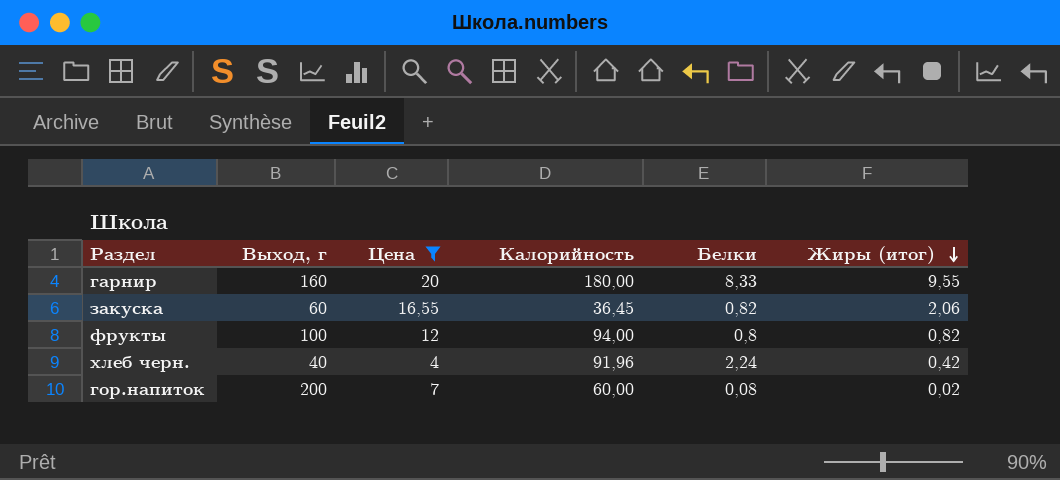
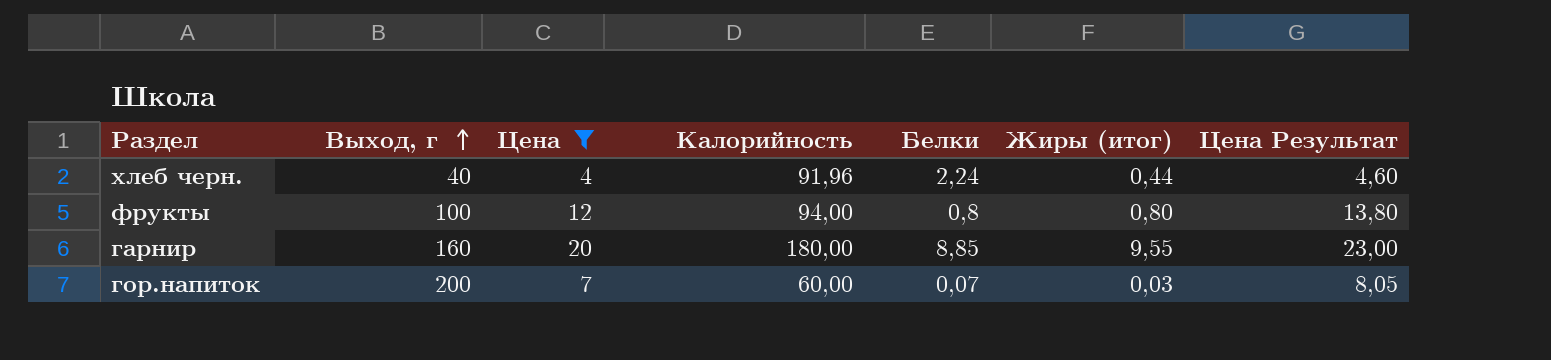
row order: Жиры (итог) descending -> Выход, г ascending
column Цена Результат | formula: none -> [Цена] * 1,15
row закуска: 60 | 16,55 | 36,45 | 0,82 | 2,06 -> none
хлеб черн. | Жиры (итог): 0,42 -> 0,44
фрукты | Жиры (итог): 0,82 -> 0,80
гарнир | Белки: 8,33 -> 8,85
гор.напиток | Белки: 0,08 -> 0,07
гор.напиток | Жиры (итог): 0,02 -> 0,03

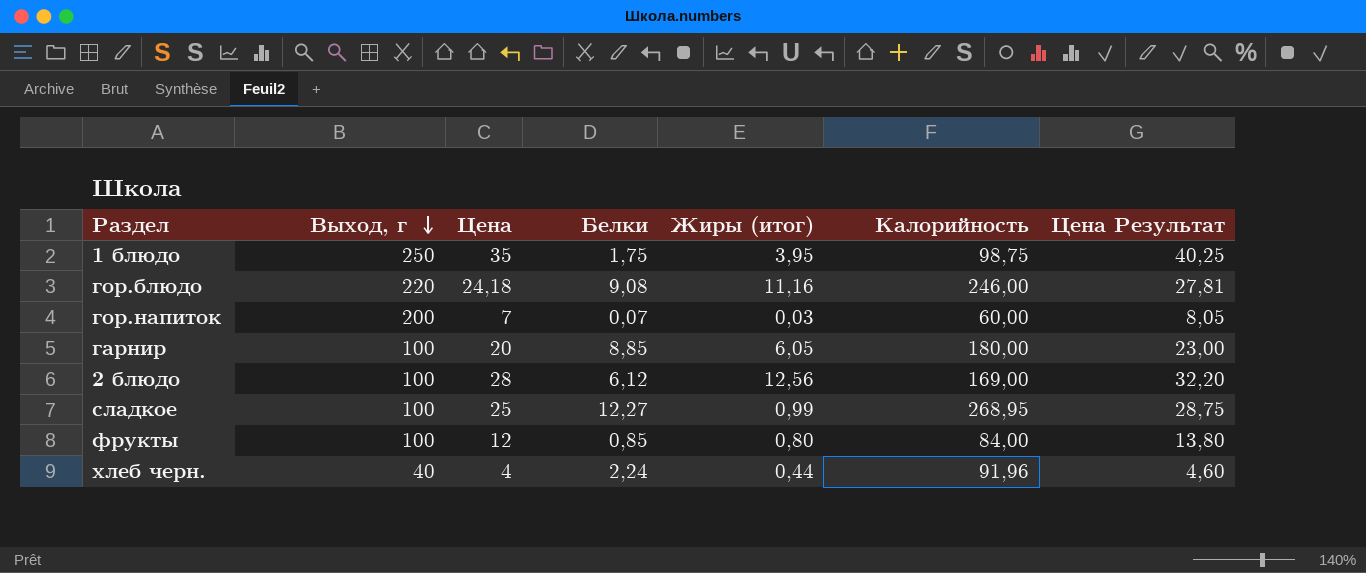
filter: Цена <= 20 -> none
row order: Выход, г ascending -> Выход, г descending
column Калорийность | position: 4 -> 6
гарнир | Выход, г: 160 -> 100
гарнир | Жиры (итог): 9,55 -> 6,05
фрукты | Белки: 0,8 -> 0,85
фрукты | Калорийность: 94,00 -> 84,00

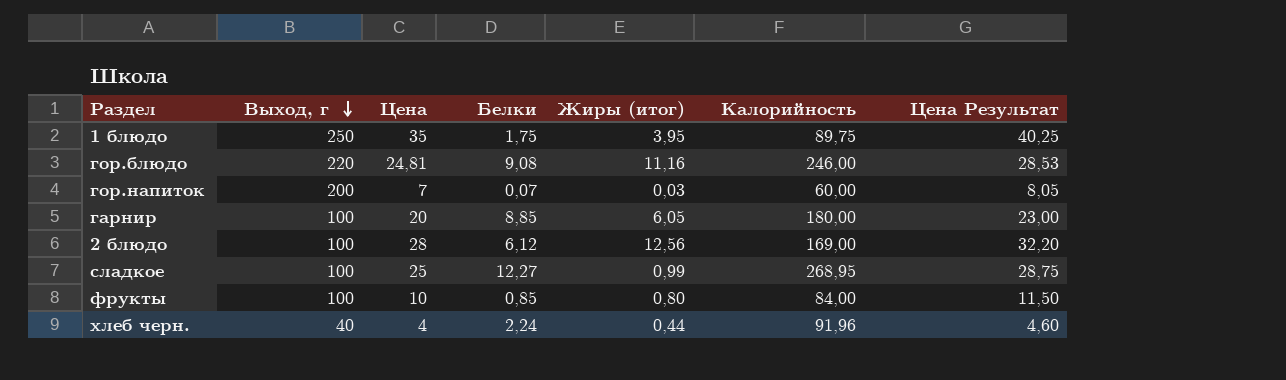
1 блюдо | Калорийность: 98,75 -> 89,75
гор.блюдо | Цена: 24,18 -> 24,81
гор.блюдо | Цена Результат: 27,81 -> 28,53
фрукты | Цена: 12 -> 10
фрукты | Цена Результат: 13,80 -> 11,50

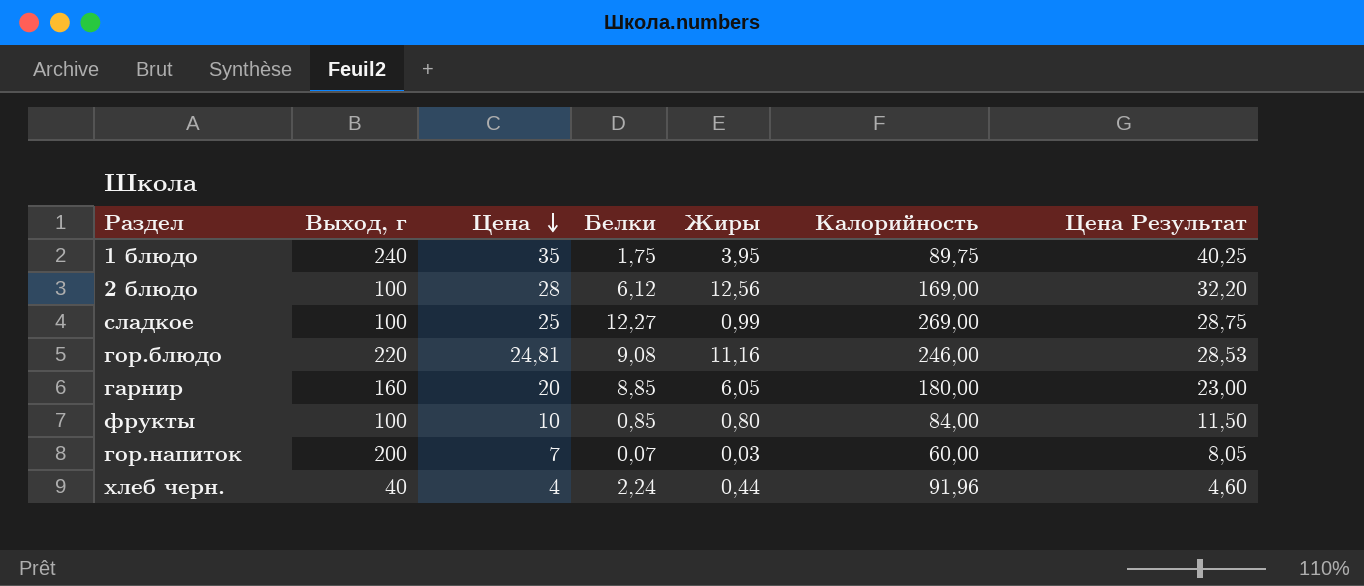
row order: Выход, г descending -> Цена descending
column name: Жиры (итог) -> Жиры
1 блюдо | Выход, г: 250 -> 240
сладкое | Калорийность: 268,95 -> 269,00
гарнир | Выход, г: 100 -> 160

